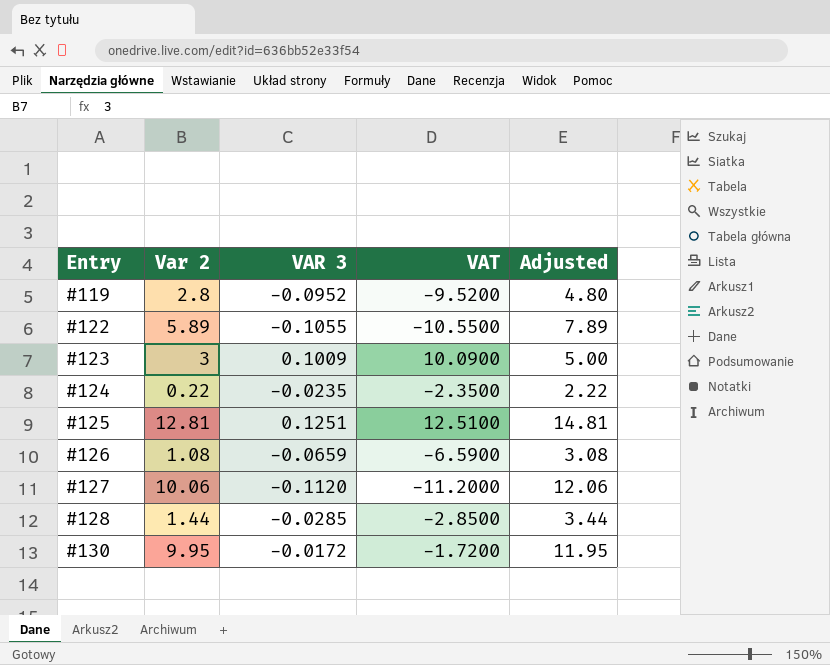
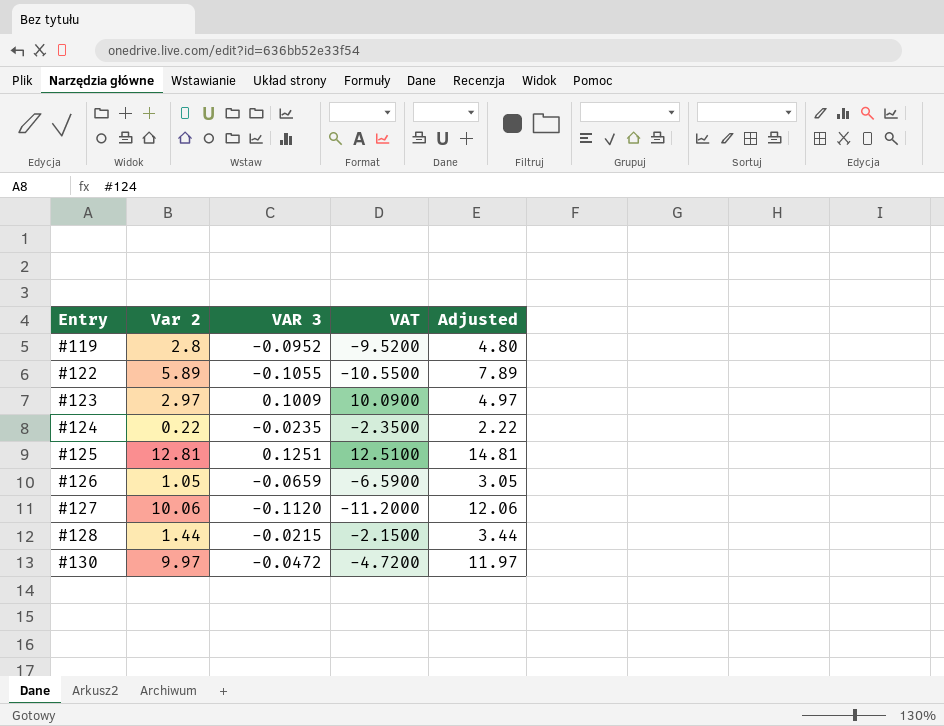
#123 | Var 2: 3 -> 2.97
#123 | Adjusted: 5.00 -> 4.97
#126 | Var 2: 1.08 -> 1.05
#126 | Adjusted: 3.08 -> 3.05
#128 | VAR 3: -0.0285 -> -0.0215
#128 | VAT: -2.8500 -> -2.1500
#130 | Var 2: 9.95 -> 9.97
#130 | VAR 3: -0.0172 -> -0.0472
#130 | VAT: -1.7200 -> -4.7200
#130 | Adjusted: 11.95 -> 11.97

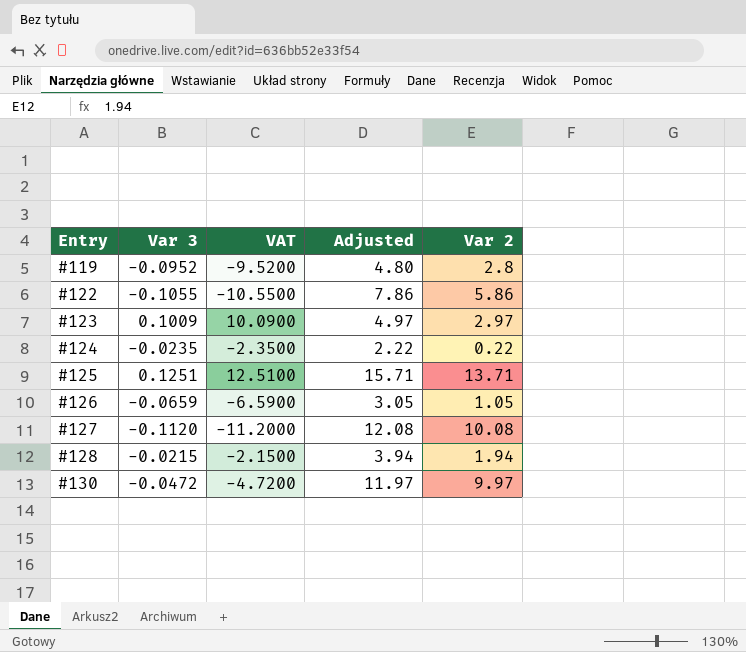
column name: VAR 3 -> Var 3
column Var 2 | position: 2 -> 5
#122 | Adjusted: 7.89 -> 7.86
#122 | Var 2: 5.89 -> 5.86
#125 | Adjusted: 14.81 -> 15.71
#125 | Var 2: 12.81 -> 13.71
#127 | Adjusted: 12.06 -> 12.08
#127 | Var 2: 10.06 -> 10.08
#128 | Adjusted: 3.44 -> 3.94
#128 | Var 2: 1.44 -> 1.94

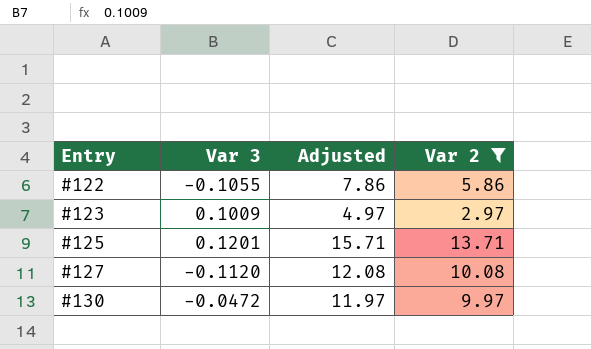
filter: none -> Var 2 >= 2.97
column VAT | formula: [Var 3] * 100 -> none
#125 | Var 3: 0.1251 -> 0.1201

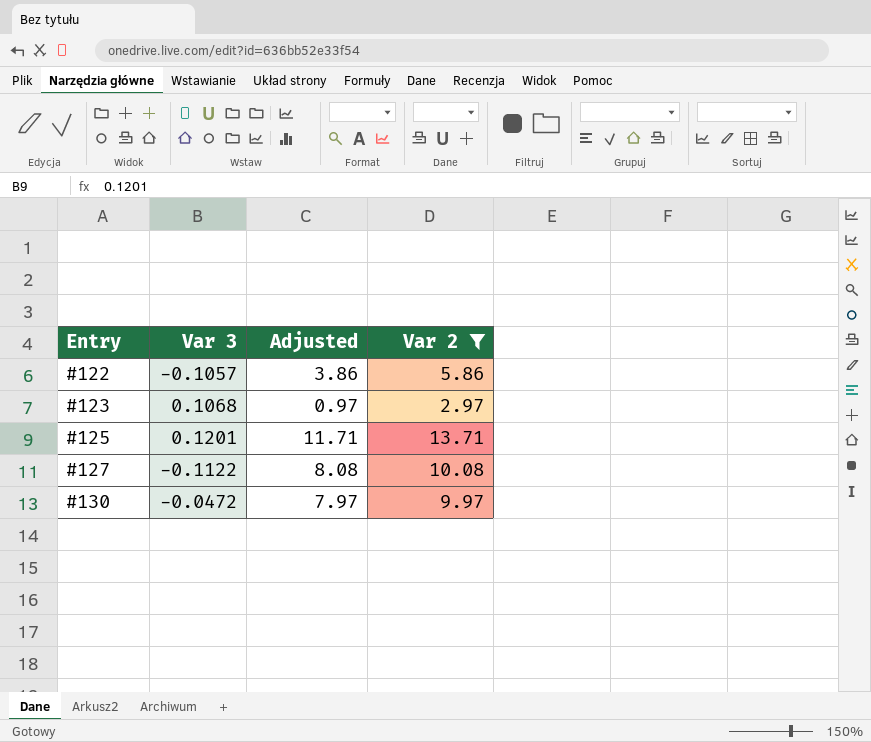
column Adjusted | formula: [Var 2] + 2 -> [Var 2] - 2
#122 | Var 3: -0.1055 -> -0.1057
#123 | Var 3: 0.1009 -> 0.1068
#127 | Var 3: -0.1120 -> -0.1122

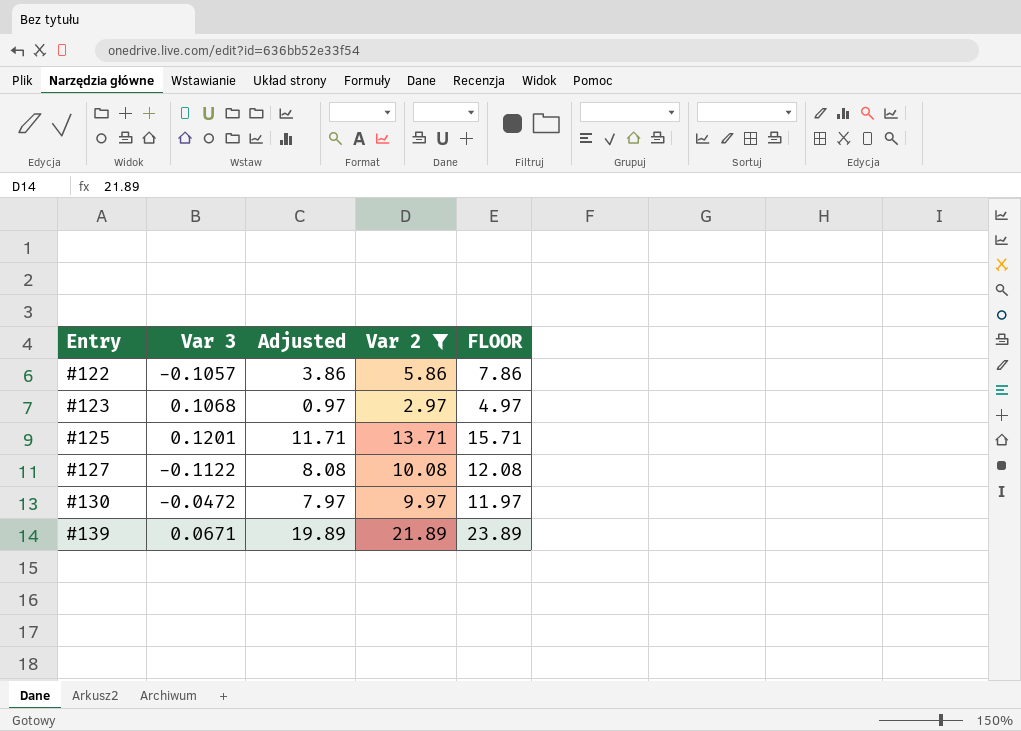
column FLOOR | formula: none -> [Var 2] + 2
row #139: none -> 0.0671 | 19.89 | 21.89 | 23.89

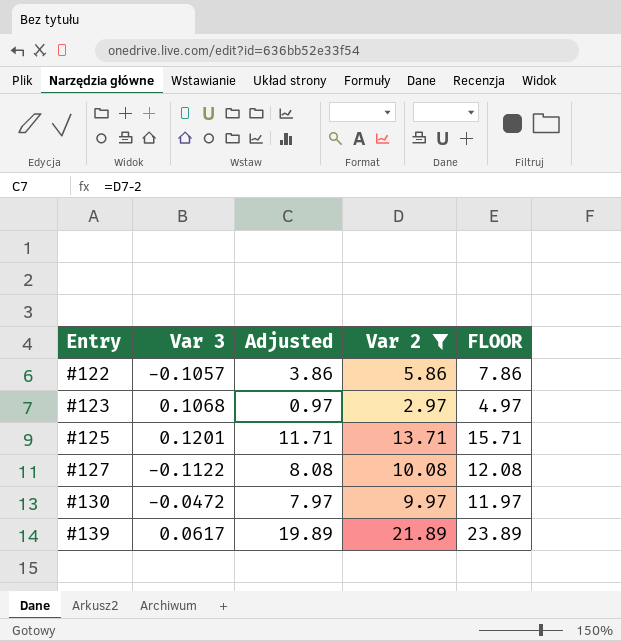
#139 | Var 3: 0.0671 -> 0.0617

